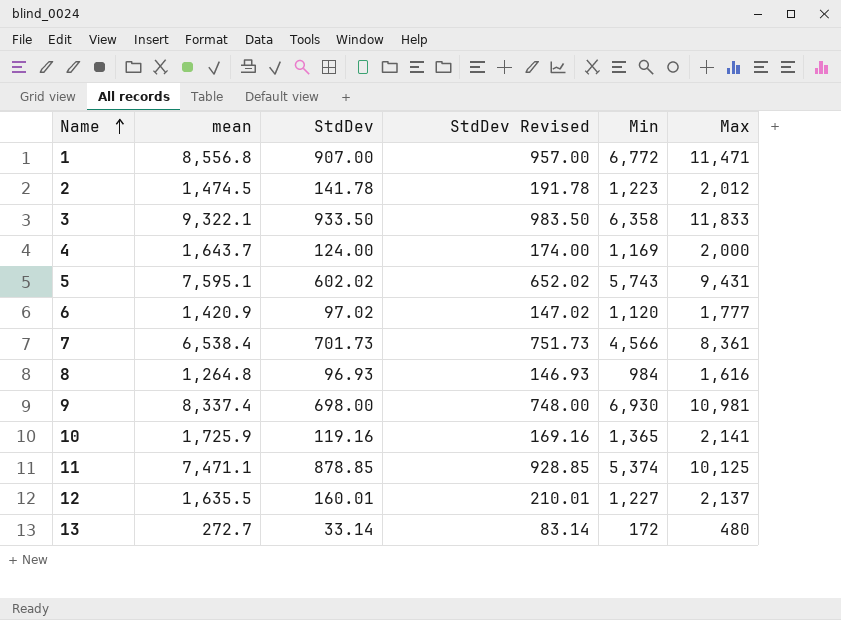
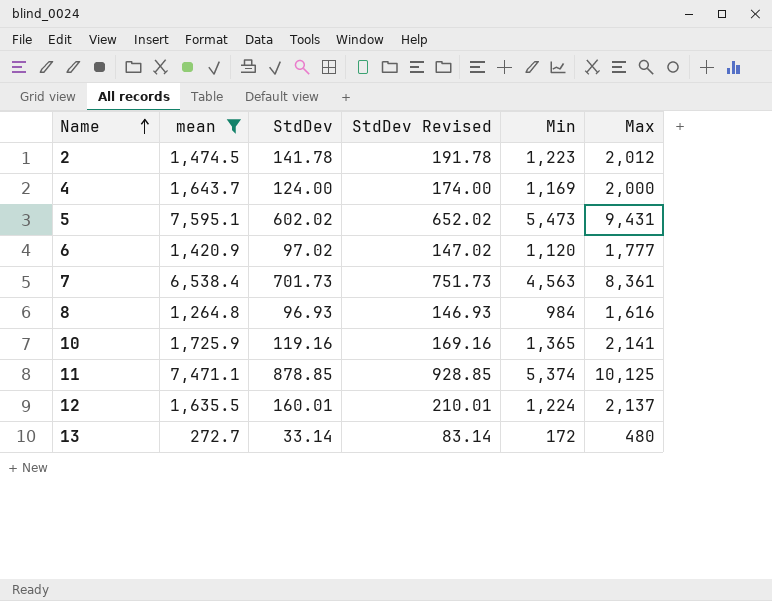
filter: none -> mean <= 7,595.1
5 | Min: 5,743 -> 5,473
7 | Min: 4,566 -> 4,563
12 | Min: 1,227 -> 1,224

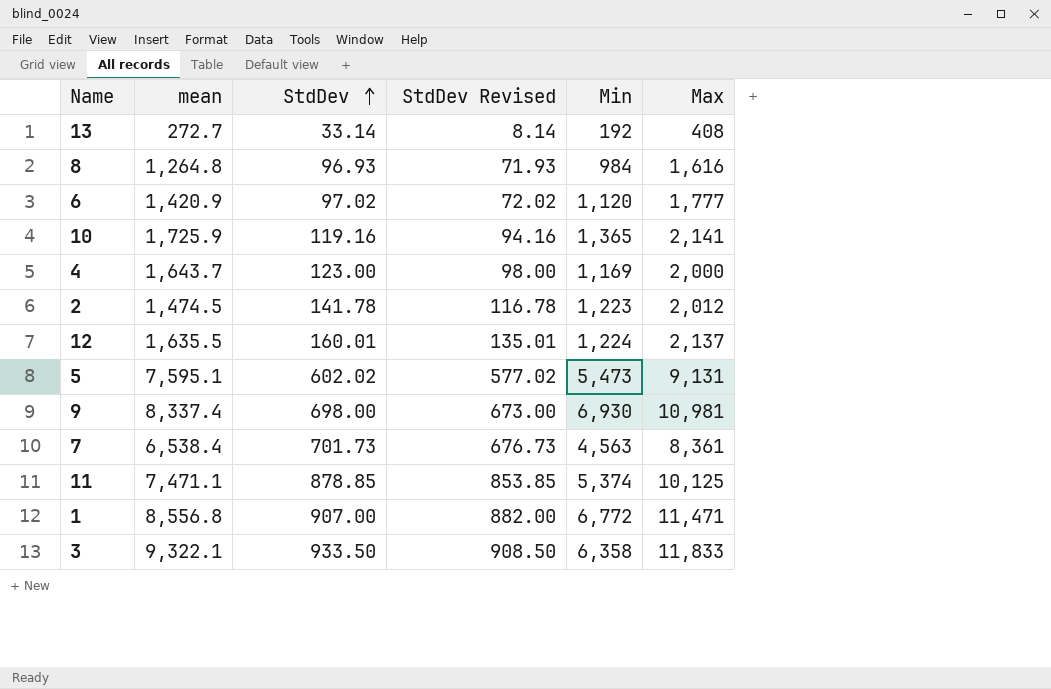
filter: mean <= 7,595.1 -> none
row order: Name ascending -> StdDev ascending
column StdDev Revised | formula: [StdDev] + 50 -> [StdDev] - 25
13 | Min: 172 -> 192
13 | Max: 480 -> 408
4 | StdDev: 124.00 -> 123.00
5 | Max: 9,431 -> 9,131

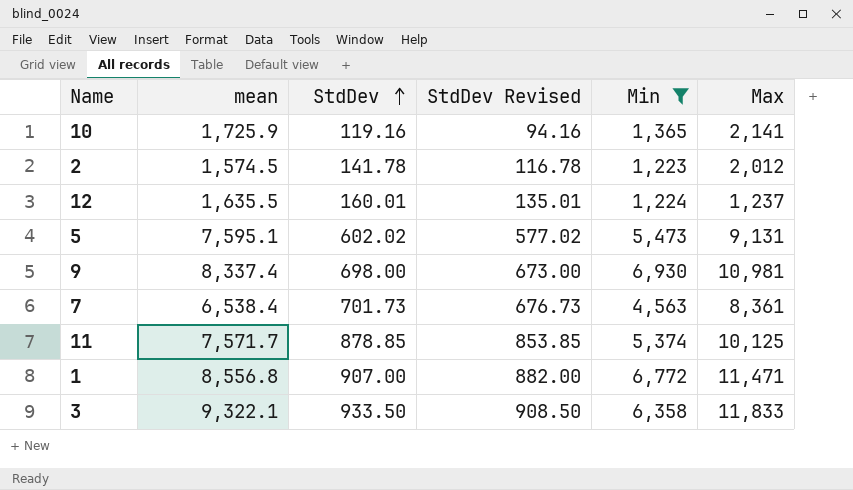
filter: none -> Min >= 1,223
2 | mean: 1,474.5 -> 1,574.5
12 | Max: 2,137 -> 1,237
11 | mean: 7,471.1 -> 7,571.7

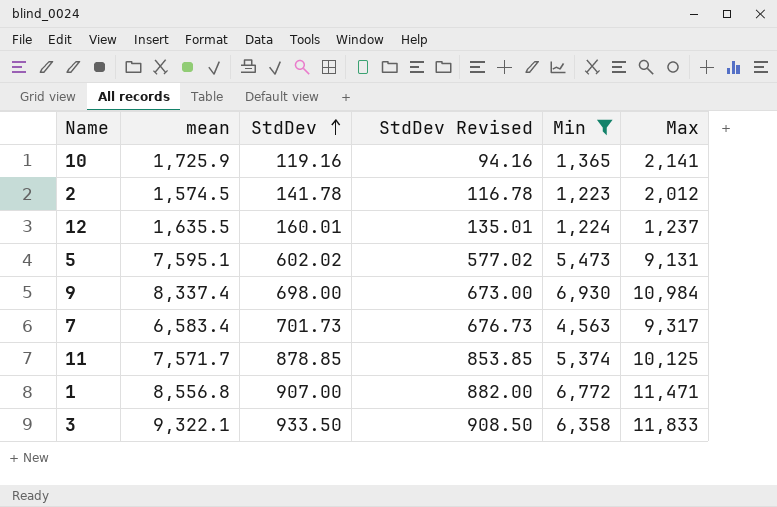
9 | Max: 10,981 -> 10,984
7 | mean: 6,538.4 -> 6,583.4
7 | Max: 8,361 -> 9,317

